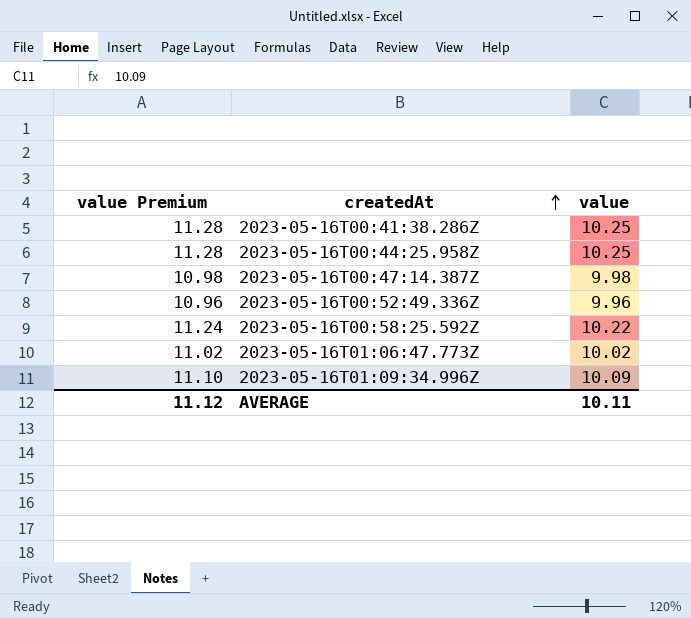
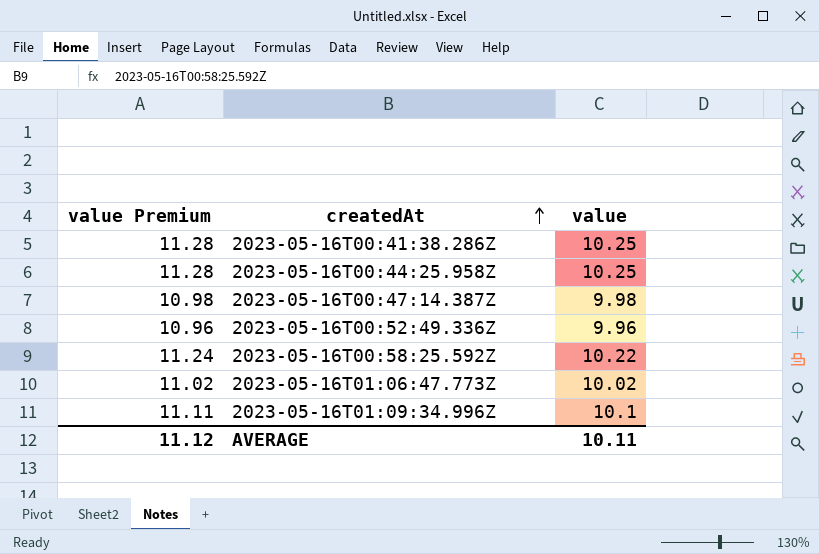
2023-05-16T01:09:34.996Z | value Premium: 11.10 -> 11.11
2023-05-16T01:09:34.996Z | value: 10.09 -> 10.1

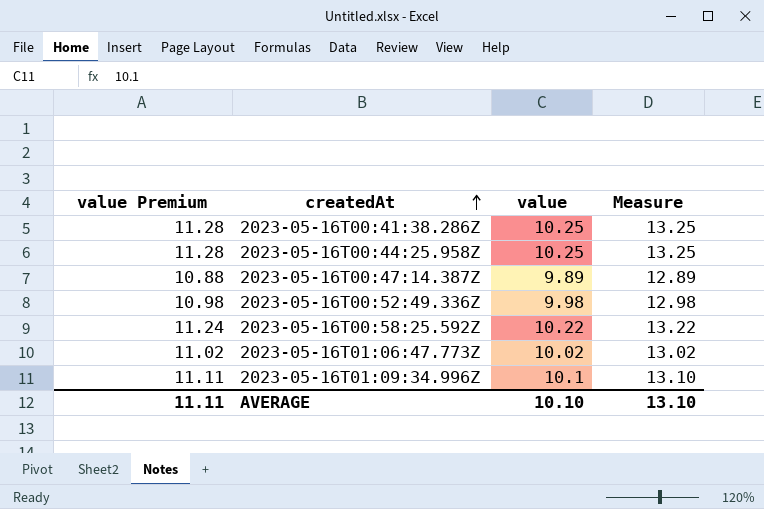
column Measure | formula: none -> [value] + 3
2023-05-16T00:47:14.387Z | value Premium: 10.98 -> 10.88
2023-05-16T00:47:14.387Z | value: 9.98 -> 9.89
2023-05-16T00:52:49.336Z | value Premium: 10.96 -> 10.98
2023-05-16T00:52:49.336Z | value: 9.96 -> 9.98
AVERAGE | value Premium: 11.12 -> 11.11
AVERAGE | value: 10.11 -> 10.10

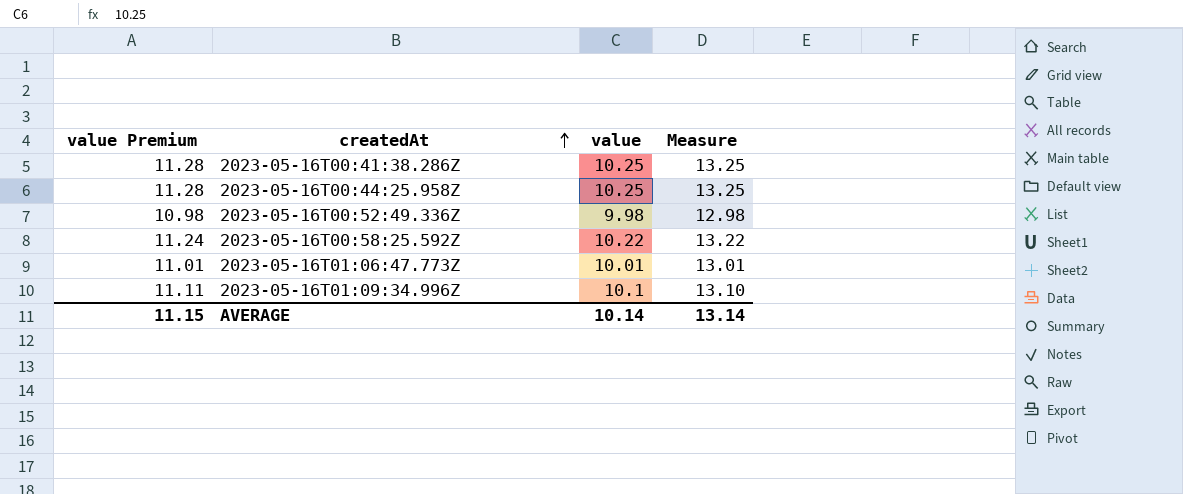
row 2023-05-16T00:47:14.387Z: 10.88 | 9.89 | 12.89 -> none
2023-05-16T01:06:47.773Z | value Premium: 11.02 -> 11.01
2023-05-16T01:06:47.773Z | value: 10.02 -> 10.01
2023-05-16T01:06:47.773Z | Measure: 13.02 -> 13.01
AVERAGE | value Premium: 11.11 -> 11.15
AVERAGE | value: 10.10 -> 10.14
AVERAGE | Measure: 13.10 -> 13.14

